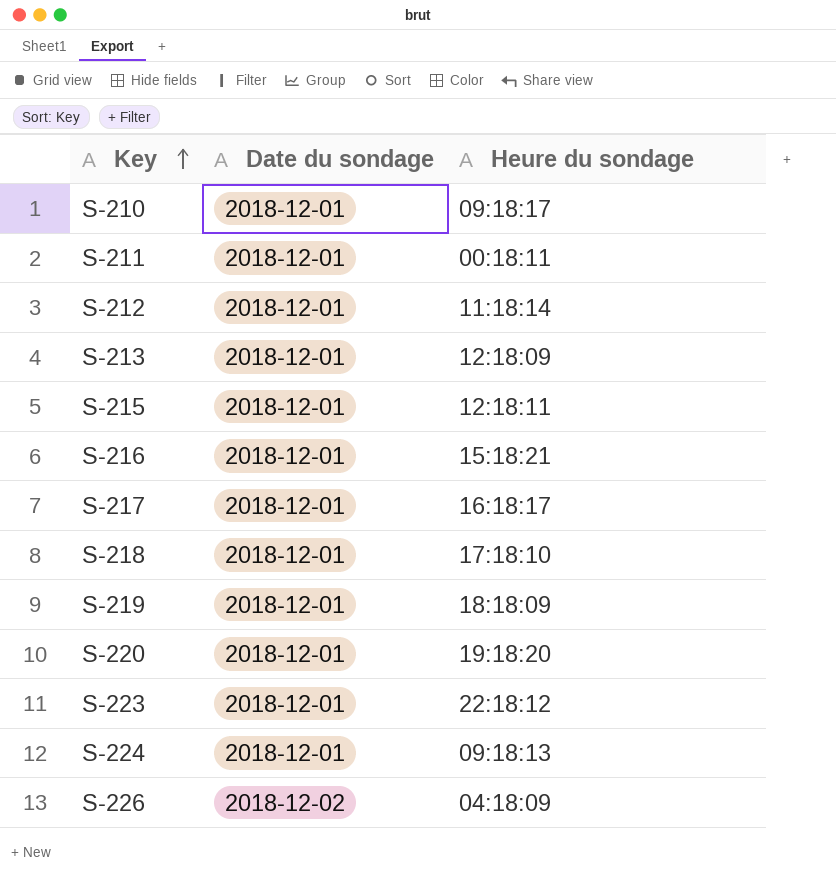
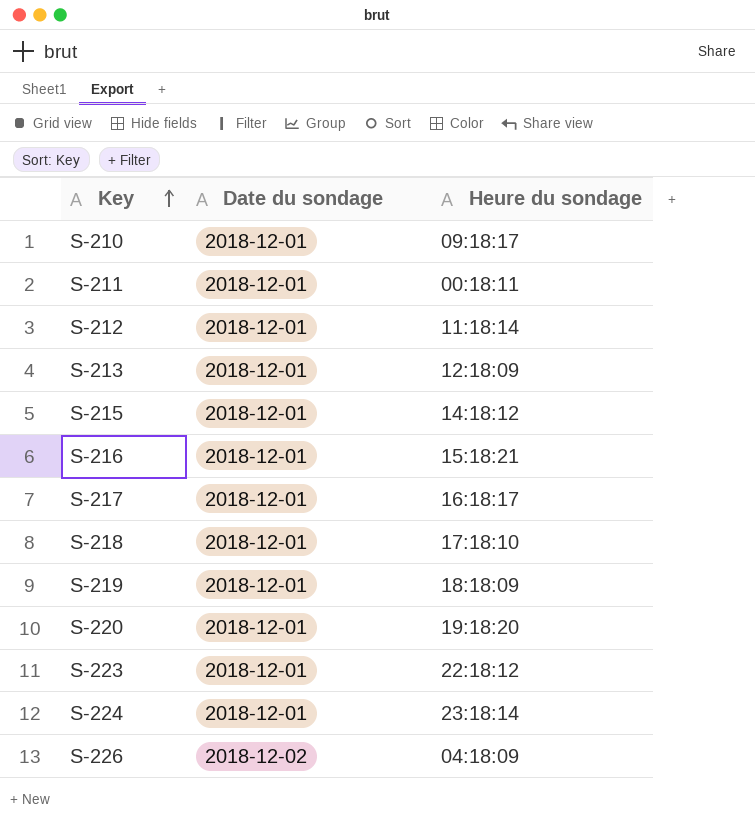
S-215 | Heure du sondage: 12:18:11 -> 14:18:12
S-224 | Heure du sondage: 09:18:13 -> 23:18:14

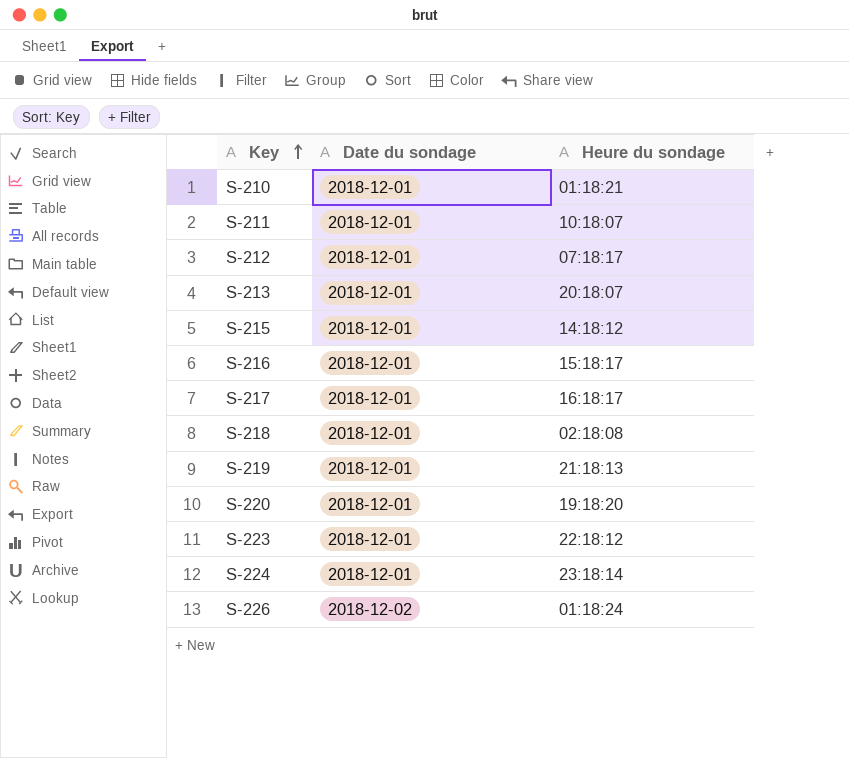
S-210 | Heure du sondage: 09:18:17 -> 01:18:21
S-211 | Heure du sondage: 00:18:11 -> 10:18:07
S-212 | Heure du sondage: 11:18:14 -> 07:18:17
S-213 | Heure du sondage: 12:18:09 -> 20:18:07
S-216 | Heure du sondage: 15:18:21 -> 15:18:17
S-218 | Heure du sondage: 17:18:10 -> 02:18:08
S-219 | Heure du sondage: 18:18:09 -> 21:18:13
S-226 | Heure du sondage: 04:18:09 -> 01:18:24

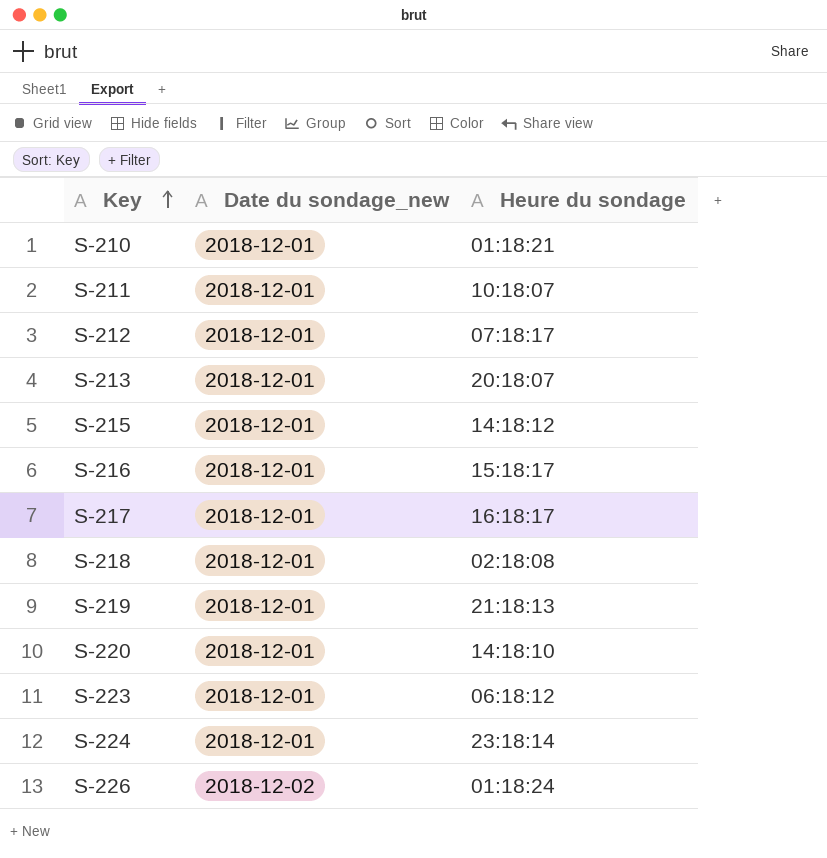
column name: Date du sondage -> Date du sondage_new
S-220 | Heure du sondage: 19:18:20 -> 14:18:10
S-223 | Heure du sondage: 22:18:12 -> 06:18:12

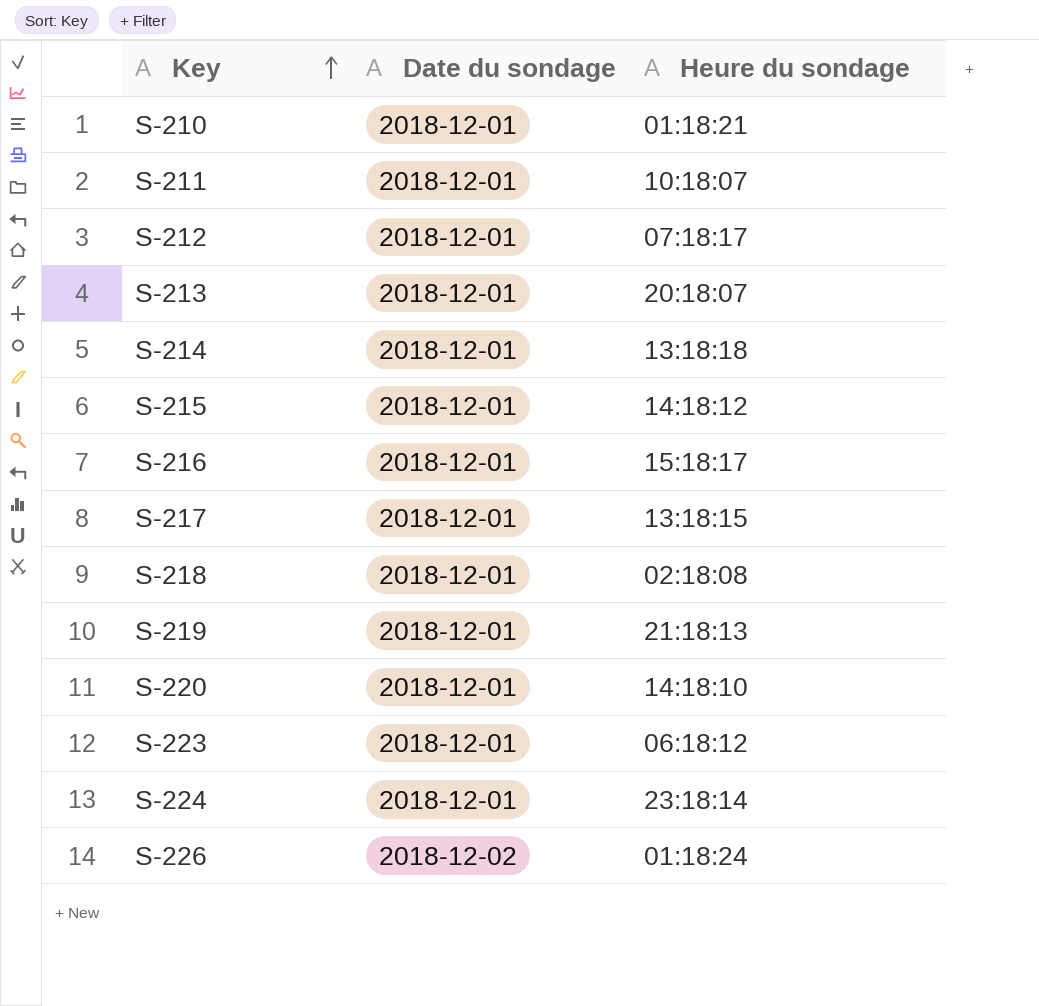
column name: Date du sondage_new -> Date du sondage
row S-214: none -> 2018-12-01 | 13:18:18
S-217 | Heure du sondage: 16:18:17 -> 13:18:15

